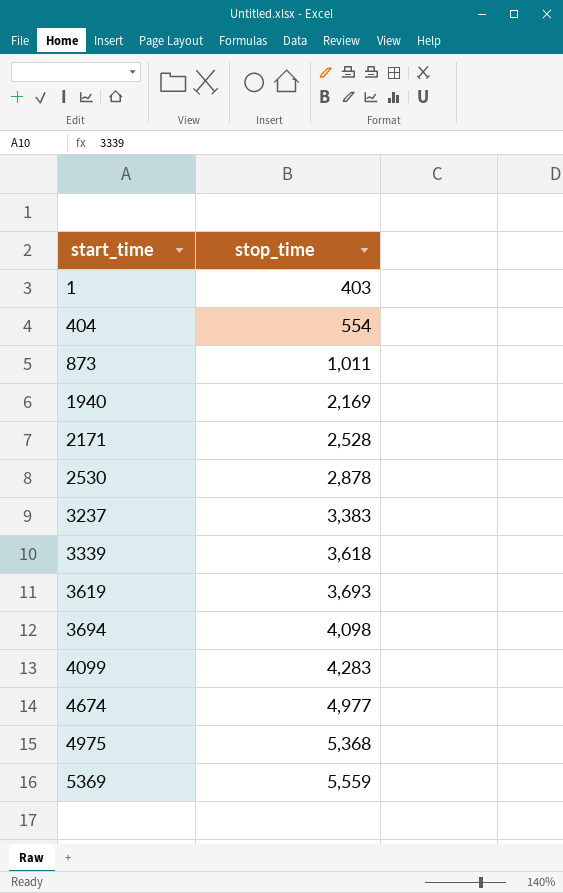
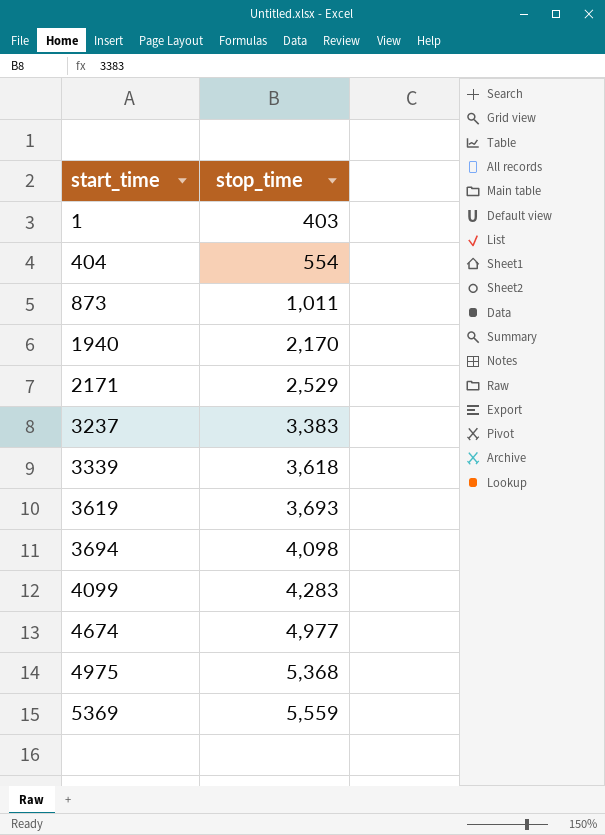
row 2530: 2,878 -> none
1940 | stop_time: 2,169 -> 2,170
2171 | stop_time: 2,528 -> 2,529

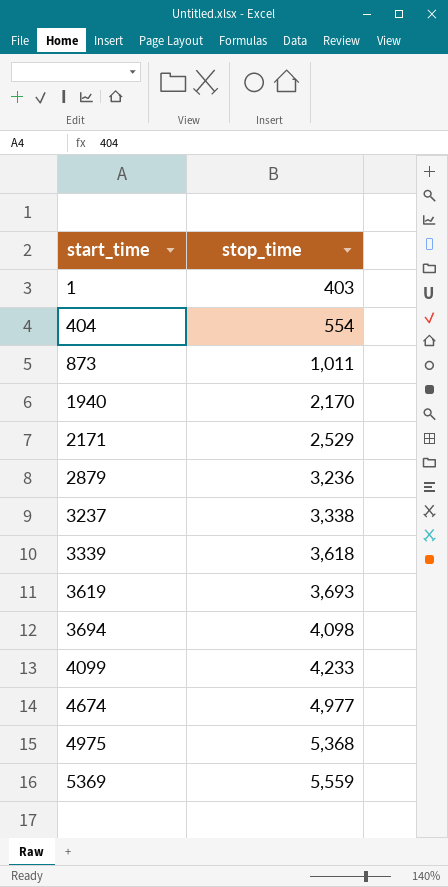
row 2879: none -> 3,236
3237 | stop_time: 3,383 -> 3,338
4099 | stop_time: 4,283 -> 4,233

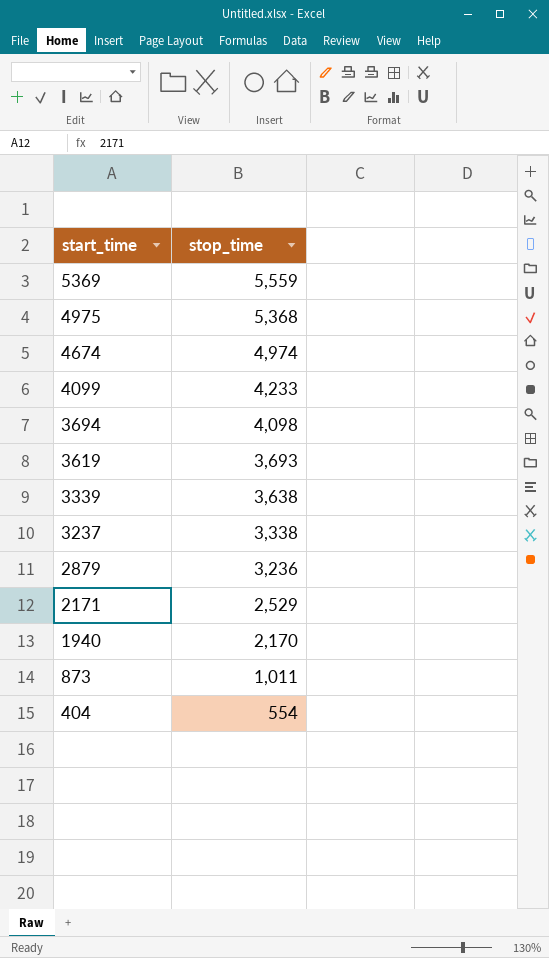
row order: start_time ascending -> start_time descending
row 1: 403 -> none
4674 | stop_time: 4,977 -> 4,974
3339 | stop_time: 3,618 -> 3,638

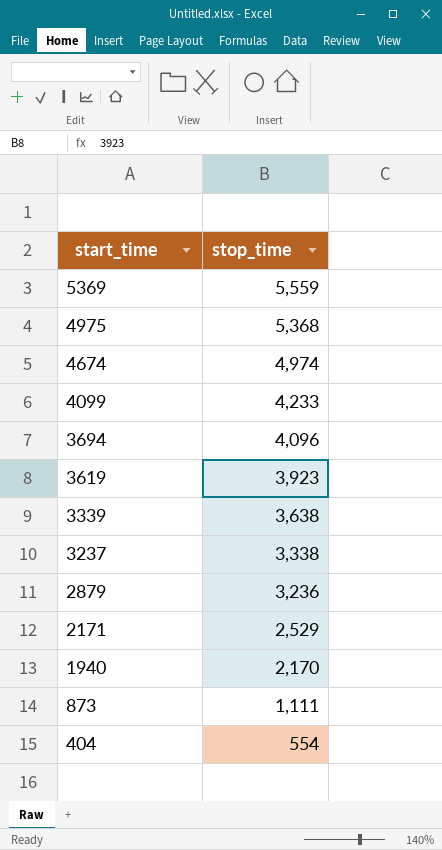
3694 | stop_time: 4,098 -> 4,096
3619 | stop_time: 3,693 -> 3,923
873 | stop_time: 1,011 -> 1,111

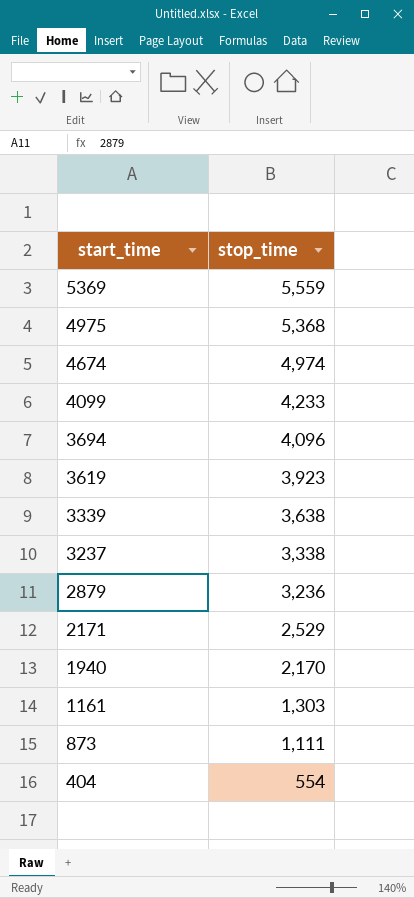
row 1161: none -> 1,303

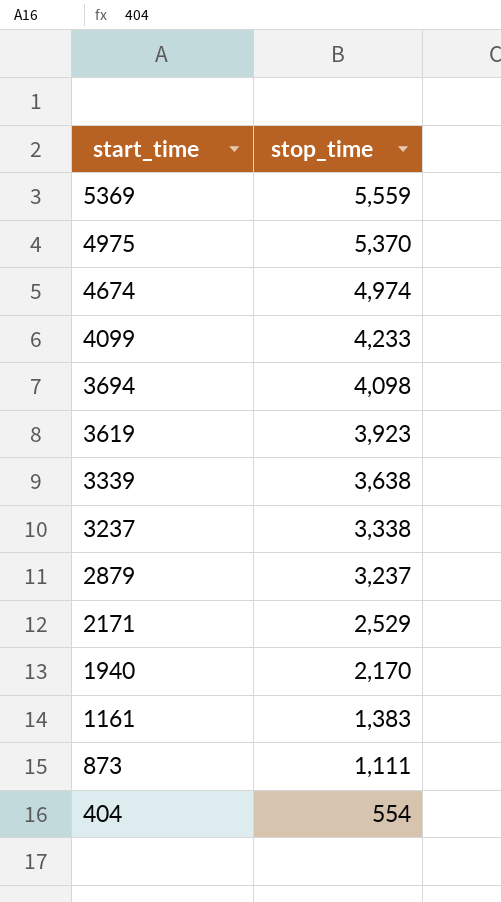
4975 | stop_time: 5,368 -> 5,370
3694 | stop_time: 4,096 -> 4,098
2879 | stop_time: 3,236 -> 3,237
1161 | stop_time: 1,303 -> 1,383

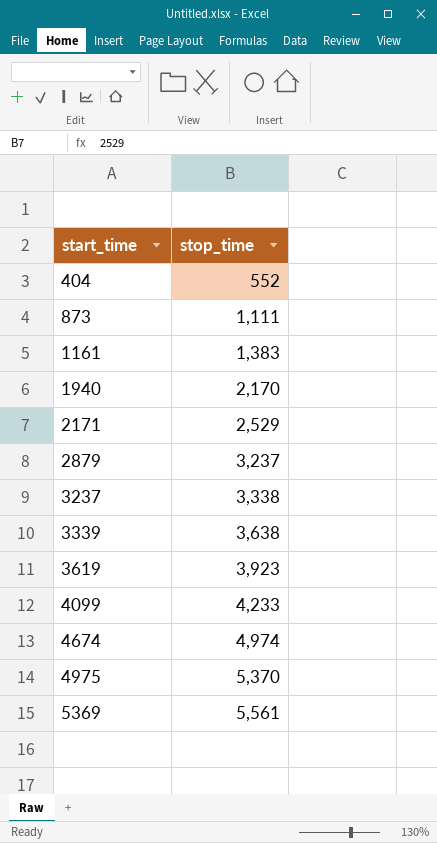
row order: start_time descending -> start_time ascending
row 3694: 4,098 -> none
404 | stop_time: 554 -> 552
5369 | stop_time: 5,559 -> 5,561

